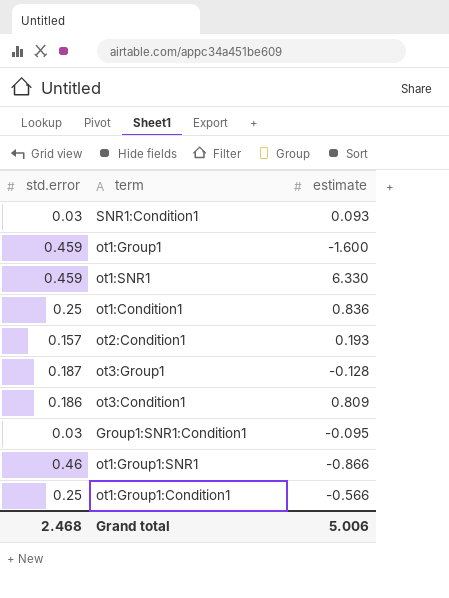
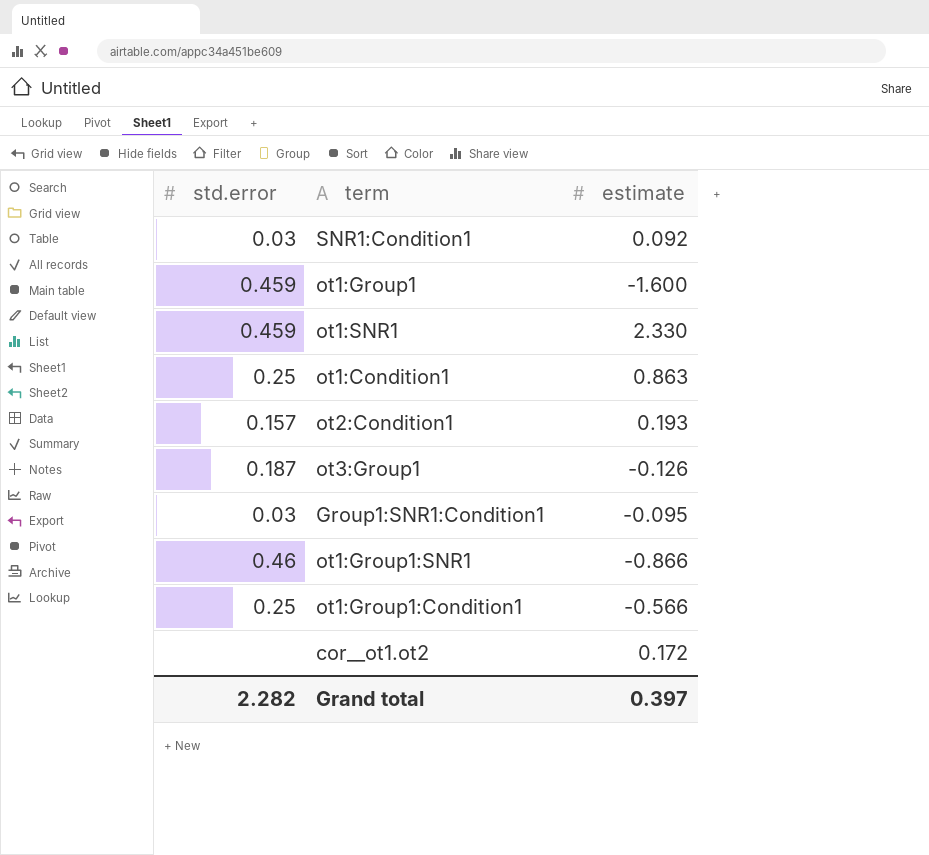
row ot3:Condition1: 0.186 | 0.809 -> none
SNR1:Condition1 | estimate: 0.093 -> 0.092
ot1:SNR1 | estimate: 6.330 -> 2.330
ot1:Condition1 | estimate: 0.836 -> 0.863
ot3:Group1 | estimate: -0.128 -> -0.126
row cor__ot1.ot2: none -> none | 0.172
Grand total | std.error: 2.468 -> 2.282
Grand total | estimate: 5.006 -> 0.397

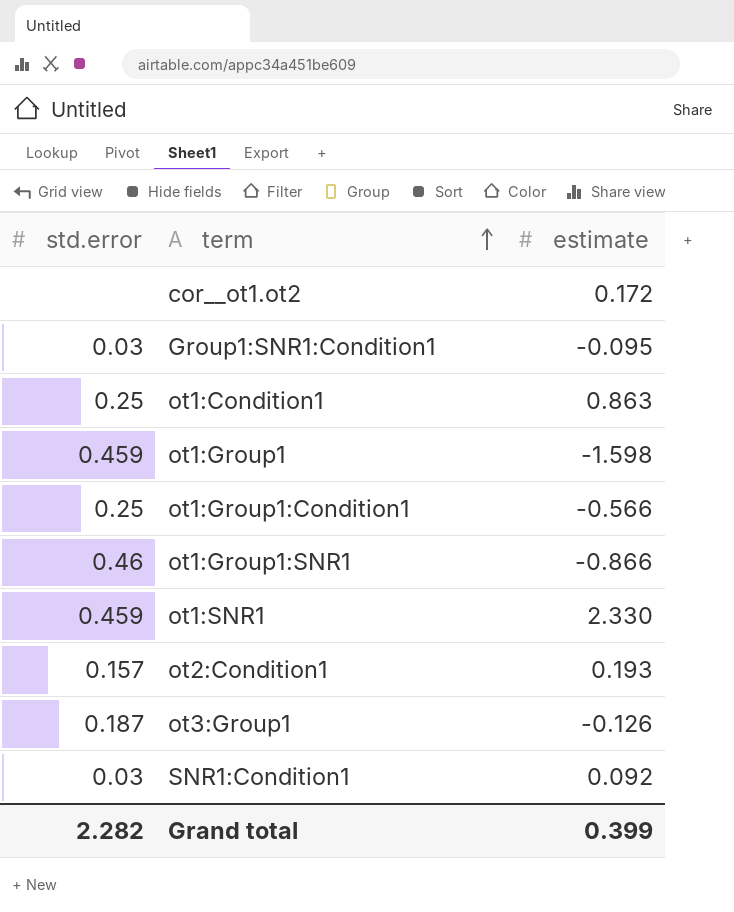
row order: none -> term ascending
ot1:Group1 | estimate: -1.600 -> -1.598
Grand total | estimate: 0.397 -> 0.399

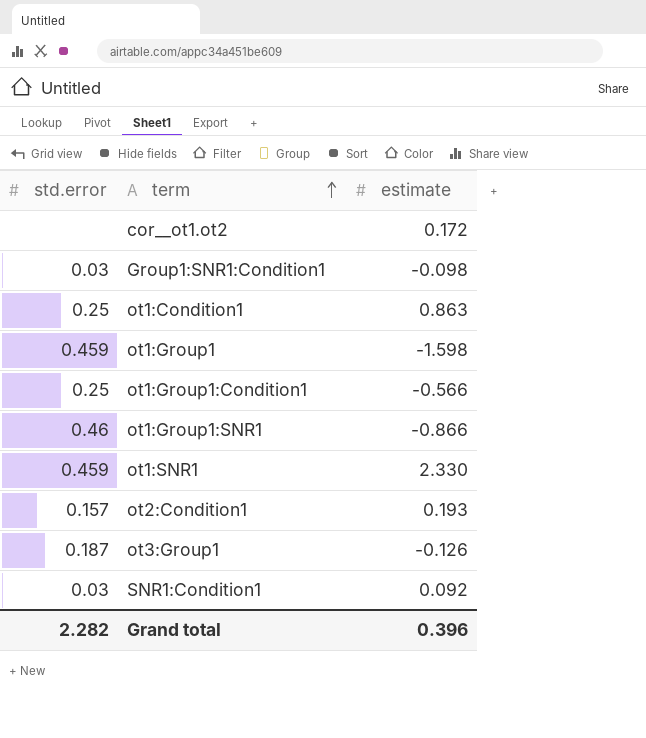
Group1:SNR1:Condition1 | estimate: -0.095 -> -0.098
Grand total | estimate: 0.399 -> 0.396

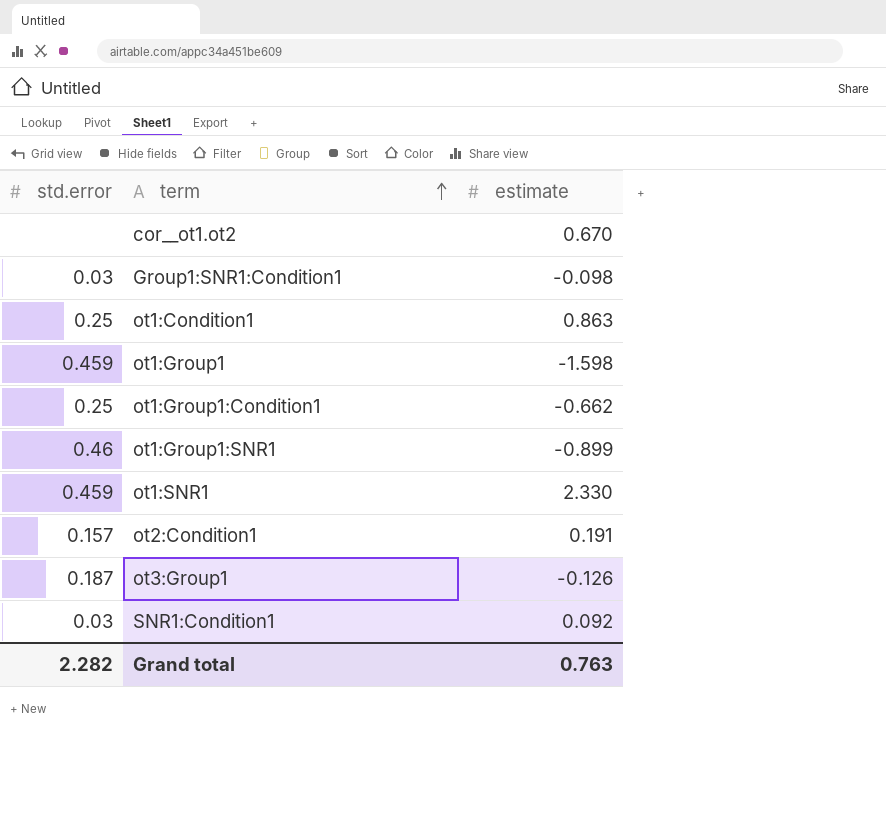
cor__ot1.ot2 | estimate: 0.172 -> 0.670
ot1:Group1:Condition1 | estimate: -0.566 -> -0.662
ot1:Group1:SNR1 | estimate: -0.866 -> -0.899
ot2:Condition1 | estimate: 0.193 -> 0.191
Grand total | estimate: 0.396 -> 0.763

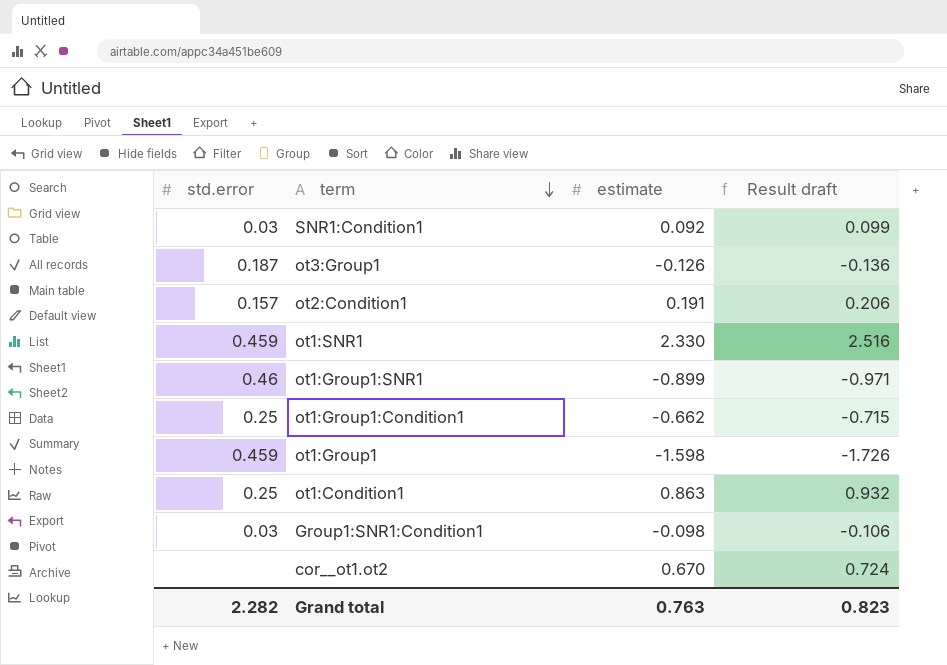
row order: term ascending -> term descending
column Result draft | formula: none -> [estimate] * 1.08

